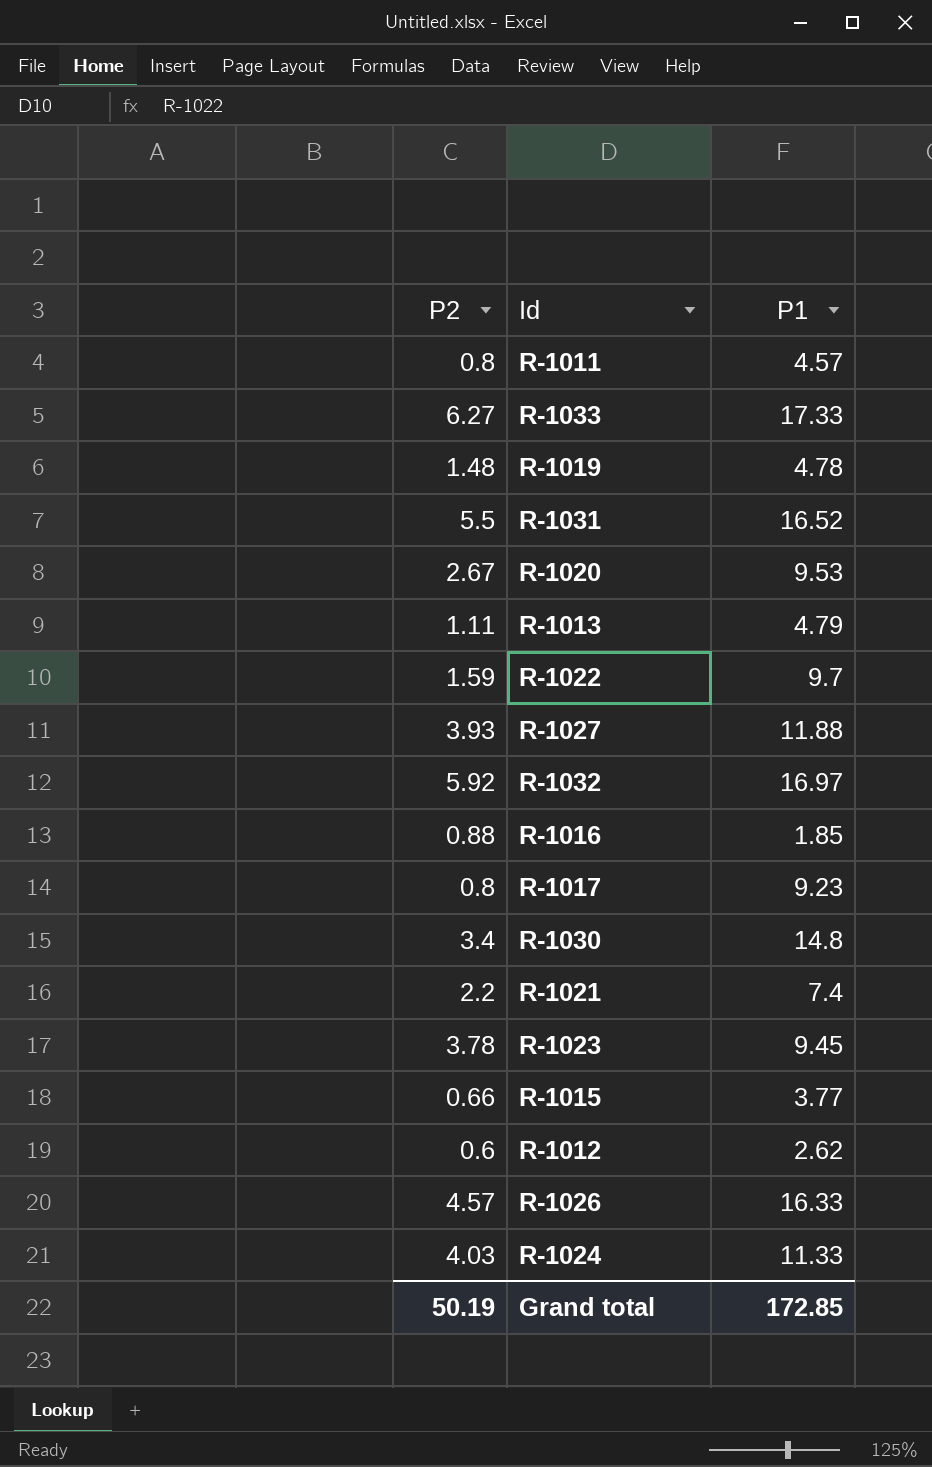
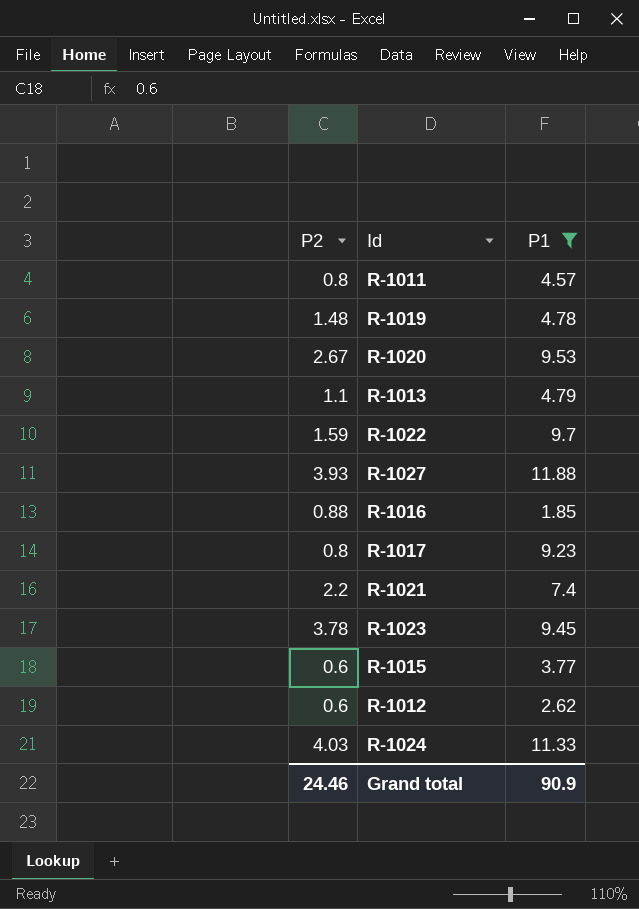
filter: none -> P1 <= 11.88
R-1013 | P2: 1.11 -> 1.1
R-1015 | P2: 0.66 -> 0.6
Grand total | P2: 50.19 -> 24.46
Grand total | P1: 172.85 -> 90.9

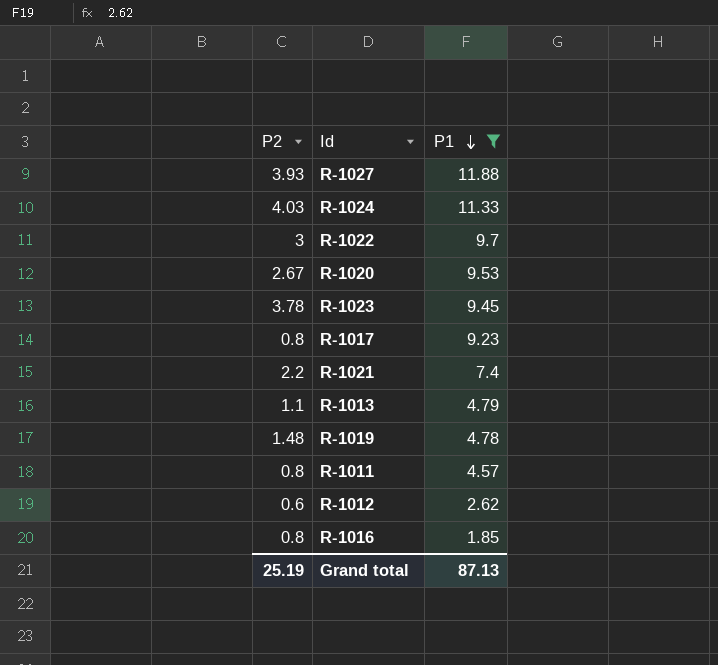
row order: none -> P1 descending
row R-1015: 0.6 | 3.77 -> none
R-1022 | P2: 1.59 -> 3
R-1016 | P2: 0.88 -> 0.8
Grand total | P2: 24.46 -> 25.19
Grand total | P1: 90.9 -> 87.13

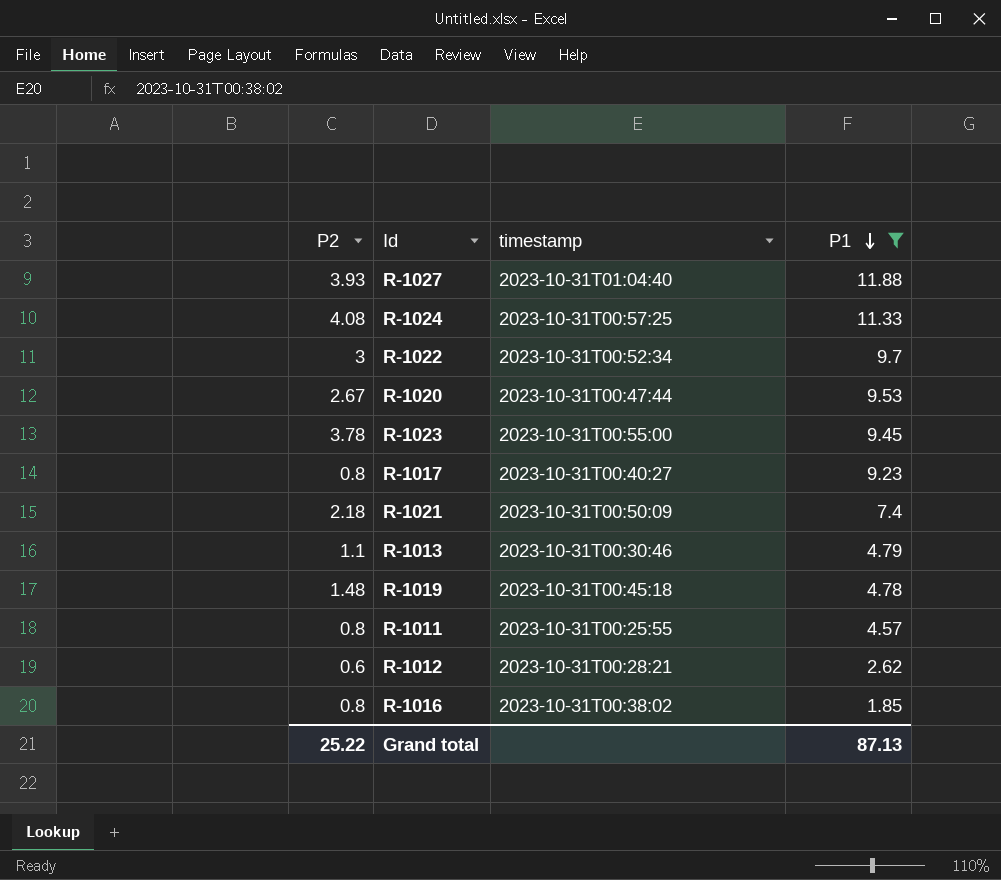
column timestamp | position: none -> 3
R-1024 | P2: 4.03 -> 4.08
R-1021 | P2: 2.2 -> 2.18
Grand total | P2: 25.19 -> 25.22

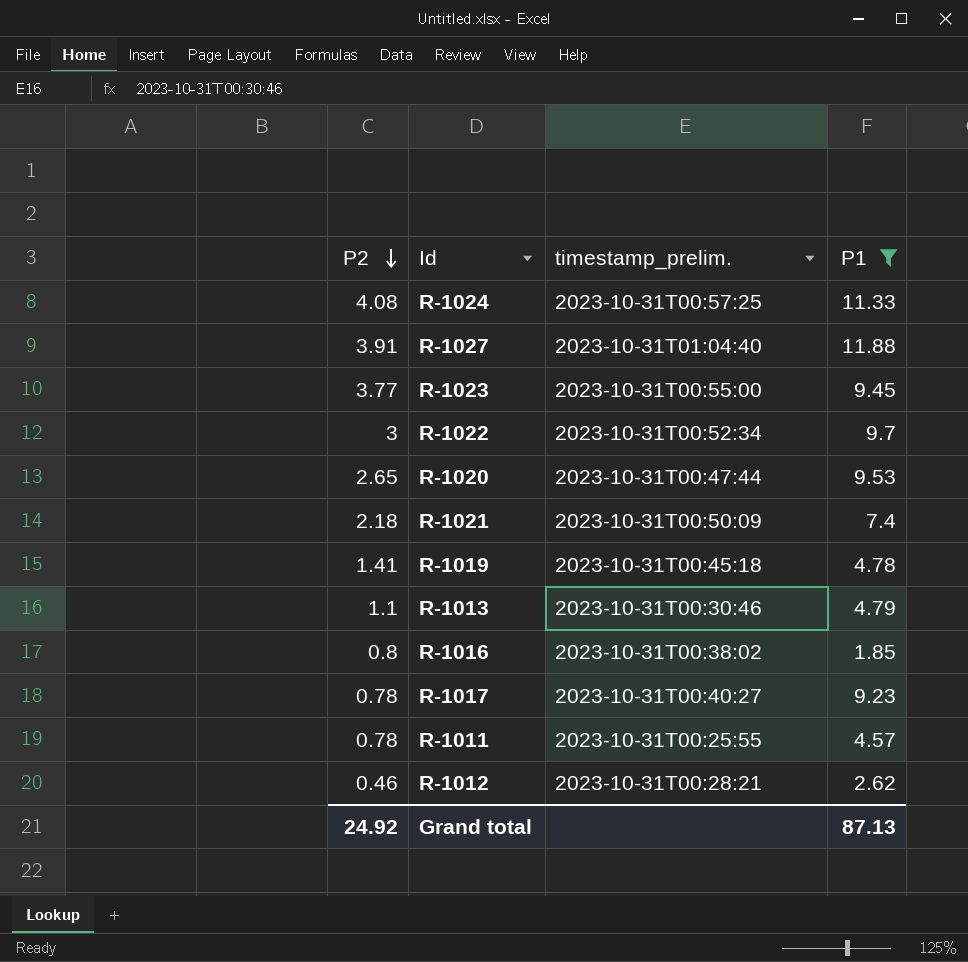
row order: P1 descending -> P2 descending
column name: timestamp -> timestamp_prelim.
R-1027 | P2: 3.93 -> 3.91
R-1023 | P2: 3.78 -> 3.77
R-1020 | P2: 2.67 -> 2.65
R-1019 | P2: 1.48 -> 1.41
R-1017 | P2: 0.8 -> 0.78
R-1011 | P2: 0.8 -> 0.78
R-1012 | P2: 0.6 -> 0.46
Grand total | P2: 25.22 -> 24.92

